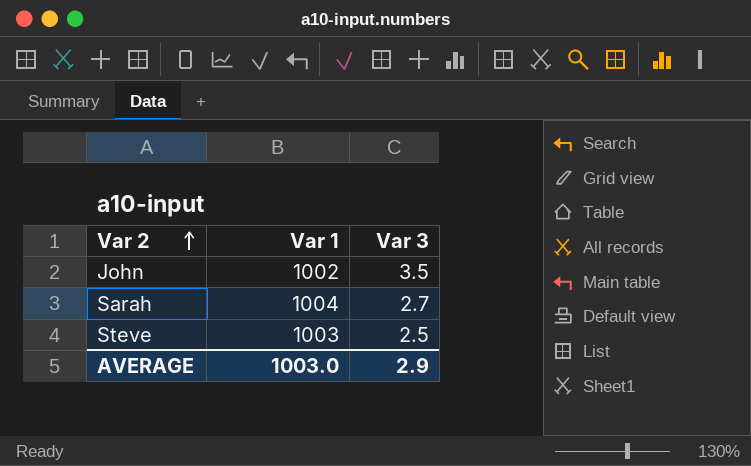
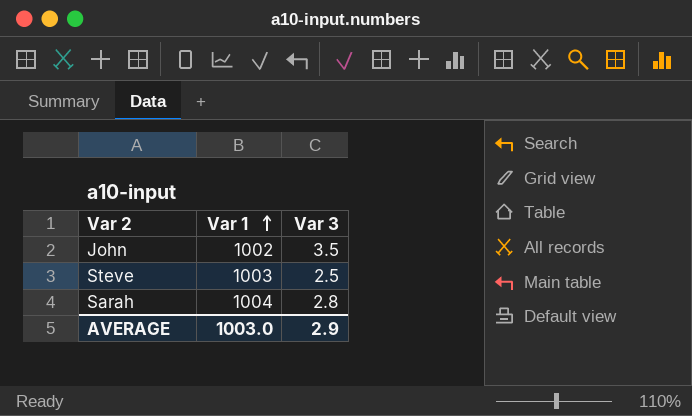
row order: Var 2 ascending -> Var 1 ascending
Sarah | Var 3: 2.7 -> 2.8

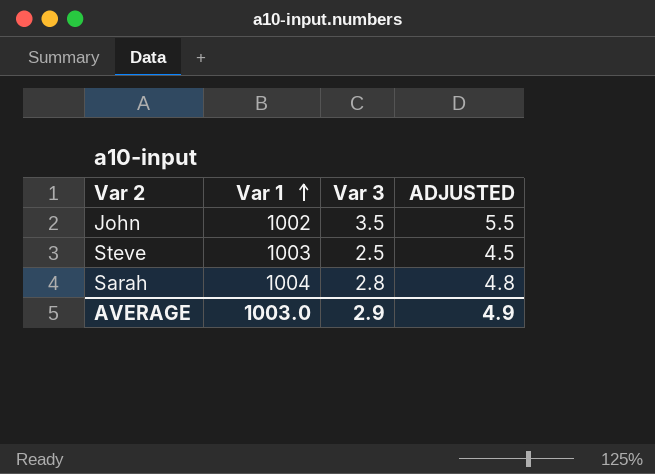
column ADJUSTED | formula: none -> [Var 3] + 2

